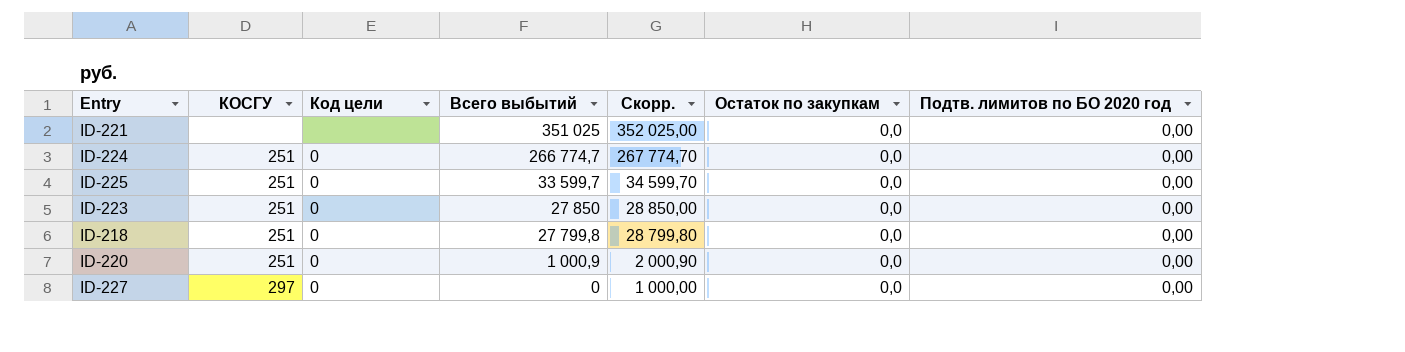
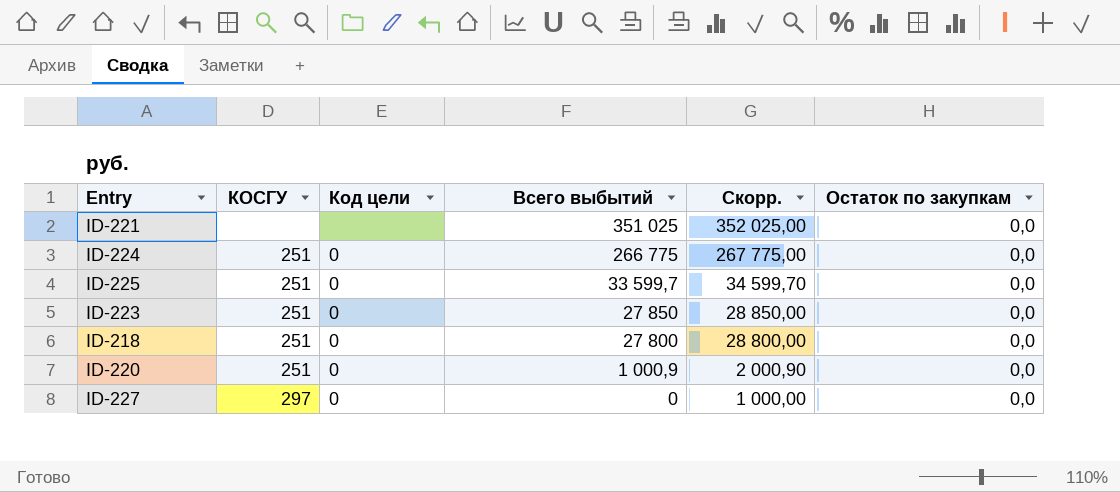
column Подтв. лимитов по БО 2020 год | position: 7 -> none
ID-224 | Всего выбытий: 266 774,7 -> 266 775
ID-224 | Скорр.: 267 774,70 -> 267 775,00
ID-218 | Всего выбытий: 27 799,8 -> 27 800
ID-218 | Скорр.: 28 799,80 -> 28 800,00

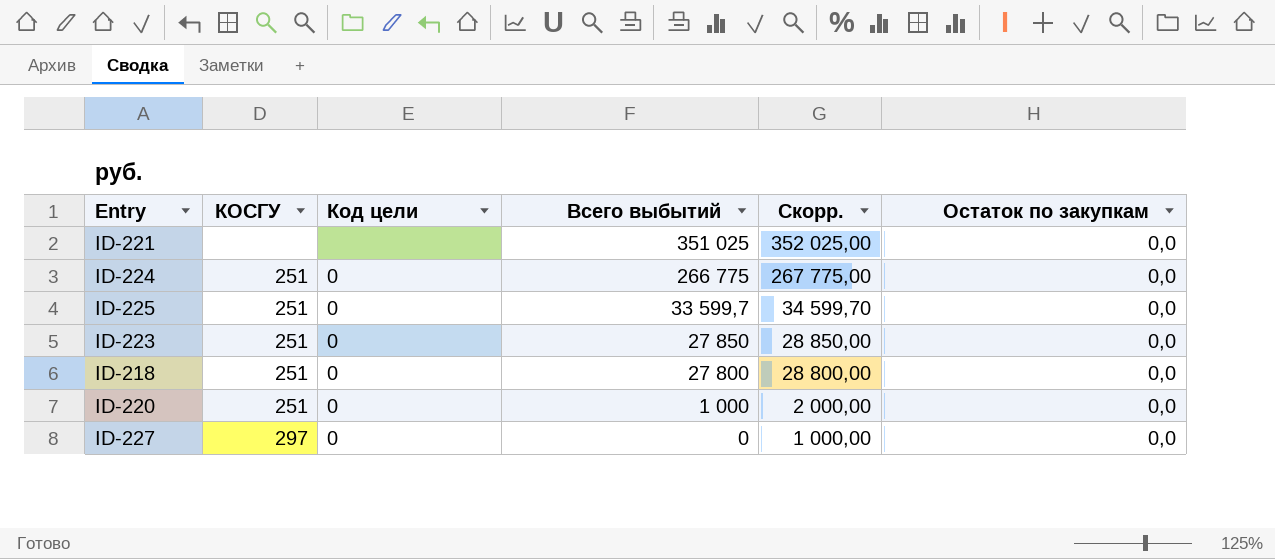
ID-220 | Всего выбытий: 1 000,9 -> 1 000
ID-220 | Скорр.: 2 000,90 -> 2 000,00

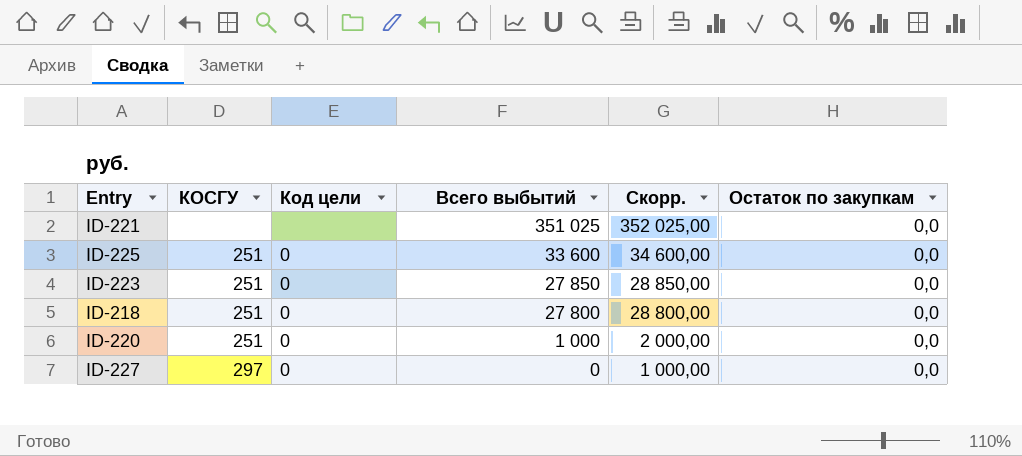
row ID-224: 251 | 0 | 266 775 | 267 775,00 | 0,0 -> none
ID-225 | Всего выбытий: 33 599,7 -> 33 600
ID-225 | Скорр.: 34 599,70 -> 34 600,00

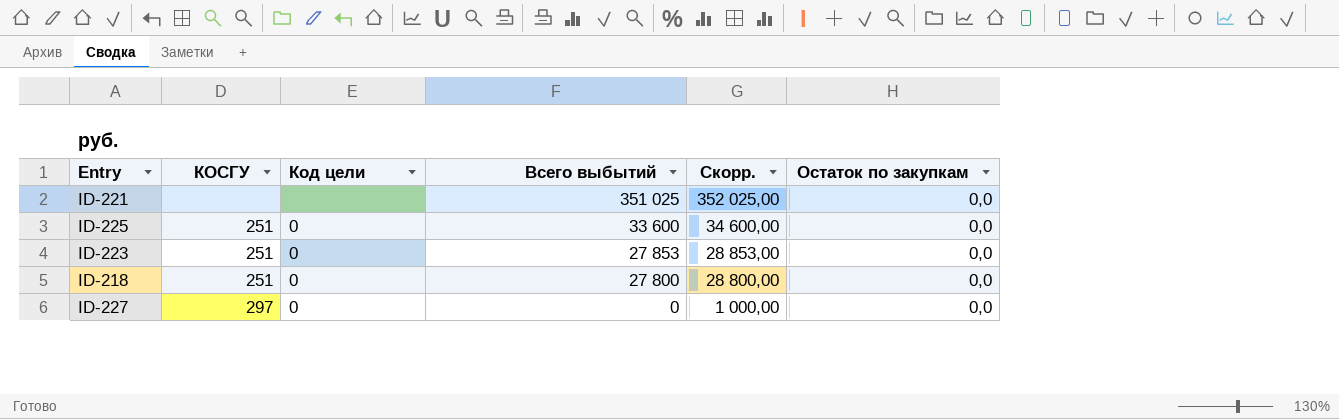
row ID-220: 251 | 0 | 1 000 | 2 000,00 | 0,0 -> none
ID-223 | Всего выбытий: 27 850 -> 27 853
ID-223 | Скорр.: 28 850,00 -> 28 853,00

